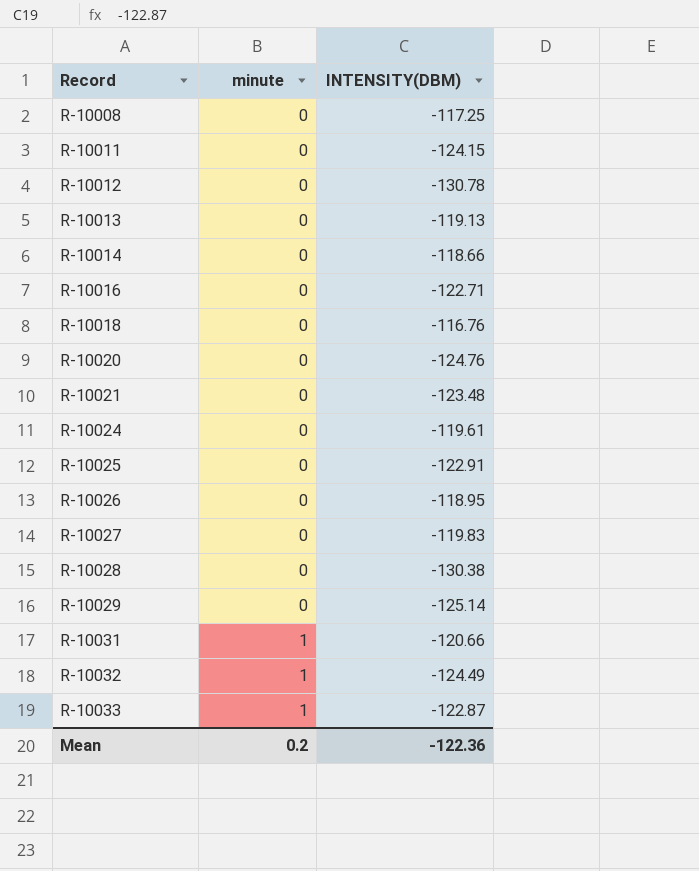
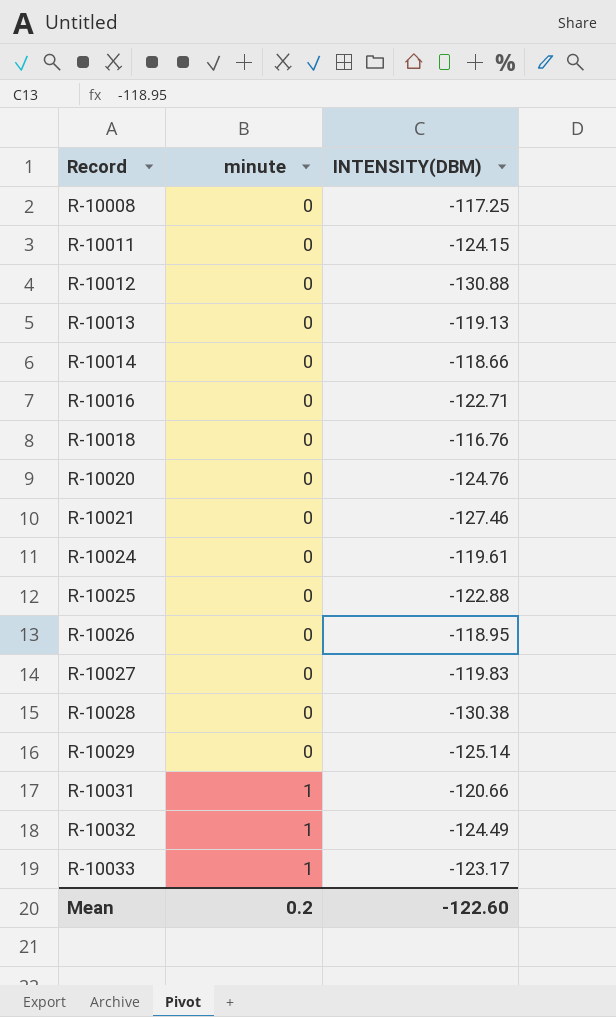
R-10012 | INTENSITY(DBM): -130.78 -> -130.88
R-10021 | INTENSITY(DBM): -123.48 -> -127.46
R-10025 | INTENSITY(DBM): -122.91 -> -122.88
R-10033 | INTENSITY(DBM): -122.87 -> -123.17
Mean | INTENSITY(DBM): -122.36 -> -122.60

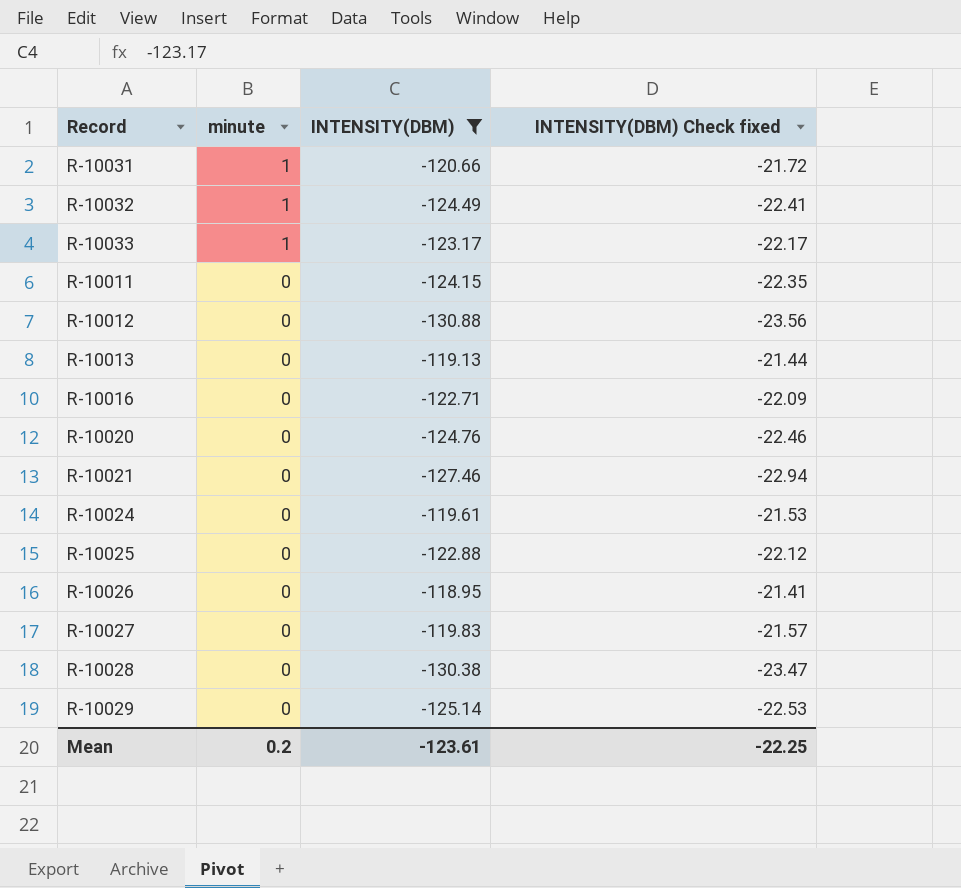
filter: none -> INTENSITY(DBM) <= -118.95
row order: Record ascending -> minute descending
column INTENSITY(DBM) Check fixed | formula: none -> [INTENSITY(DBM)] * 0.18
Mean | INTENSITY(DBM): -122.60 -> -123.61

